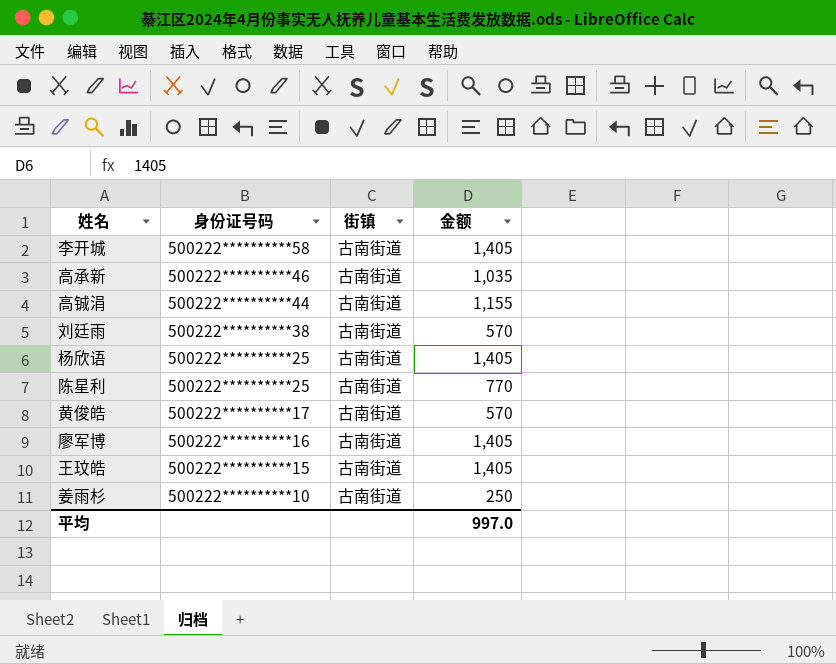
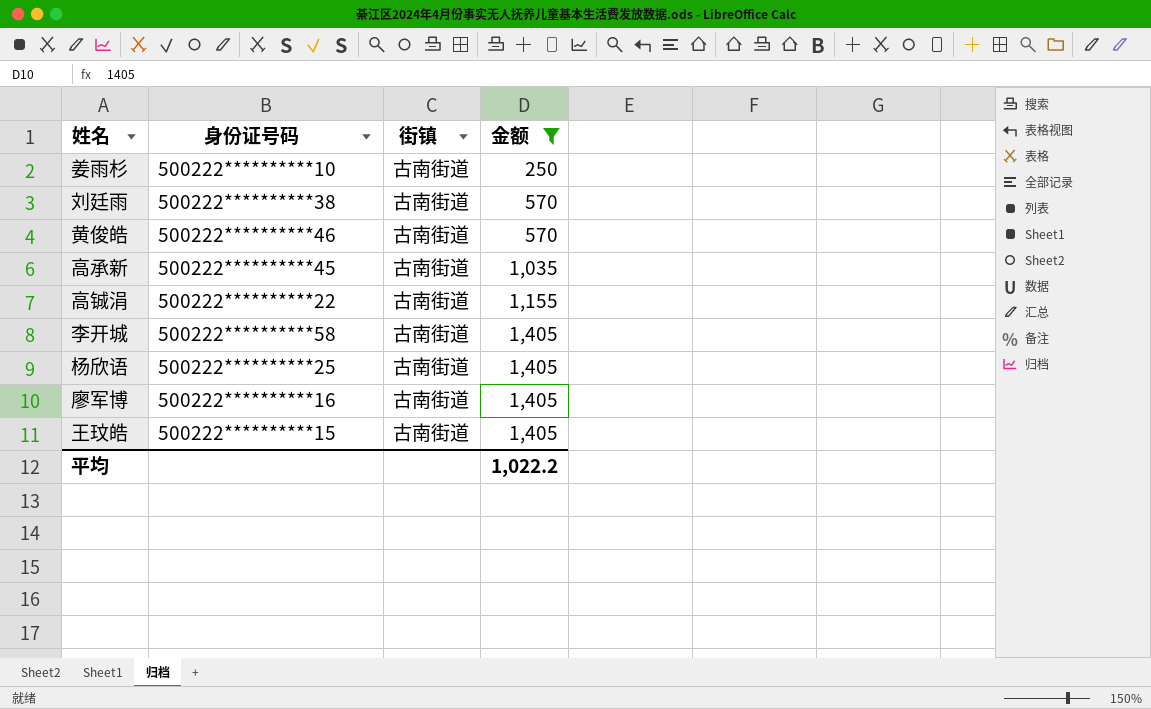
filter: none -> 金额 != 770
row order: 身份证号码 descending -> 金额 ascending
黄俊皓 | 身份证号码: 500222**********17 -> 500222**********46
高承新 | 身份证号码: 500222**********46 -> 500222**********45
高铖涓 | 身份证号码: 500222**********44 -> 500222**********22
平均 | 金额: 997.0 -> 1,022.2

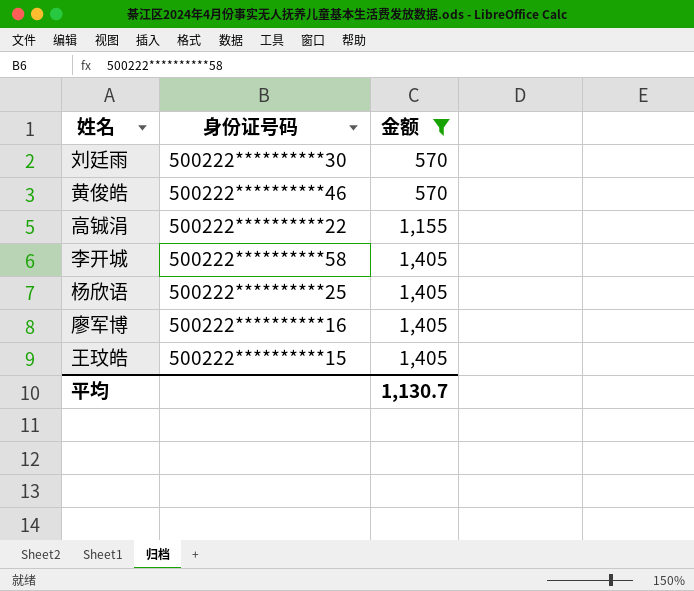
column 街镇 | position: 3 -> none
row 姜雨杉: 500222**********10 | 古南街道 | 250 -> none
row 高承新: 500222**********45 | 古南街道 | 1,035 -> none
刘廷雨 | 身份证号码: 500222**********38 -> 500222**********30
平均 | 金额: 1,022.2 -> 1,130.7

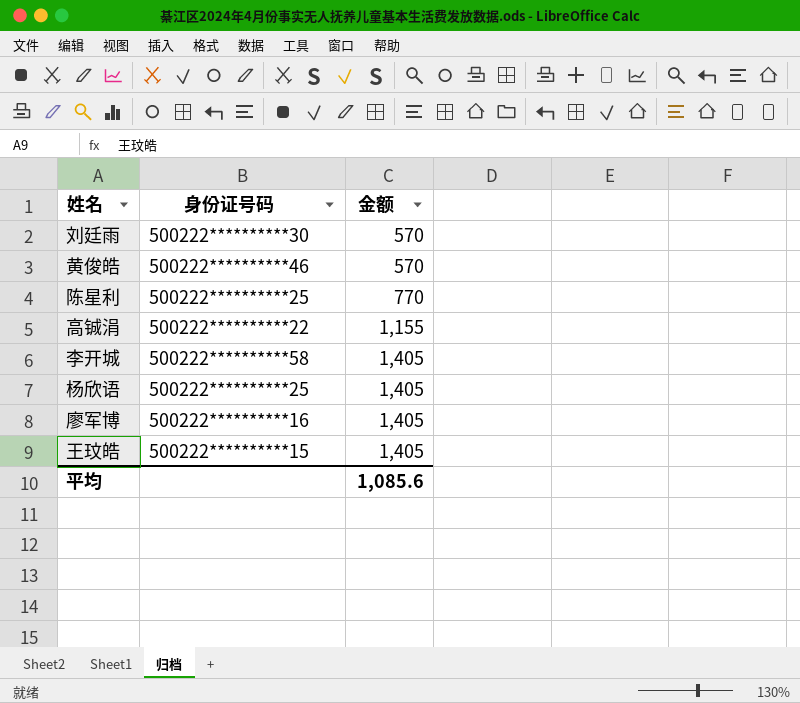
filter: 金额 != 770 -> none
平均 | 金额: 1,130.7 -> 1,085.6

